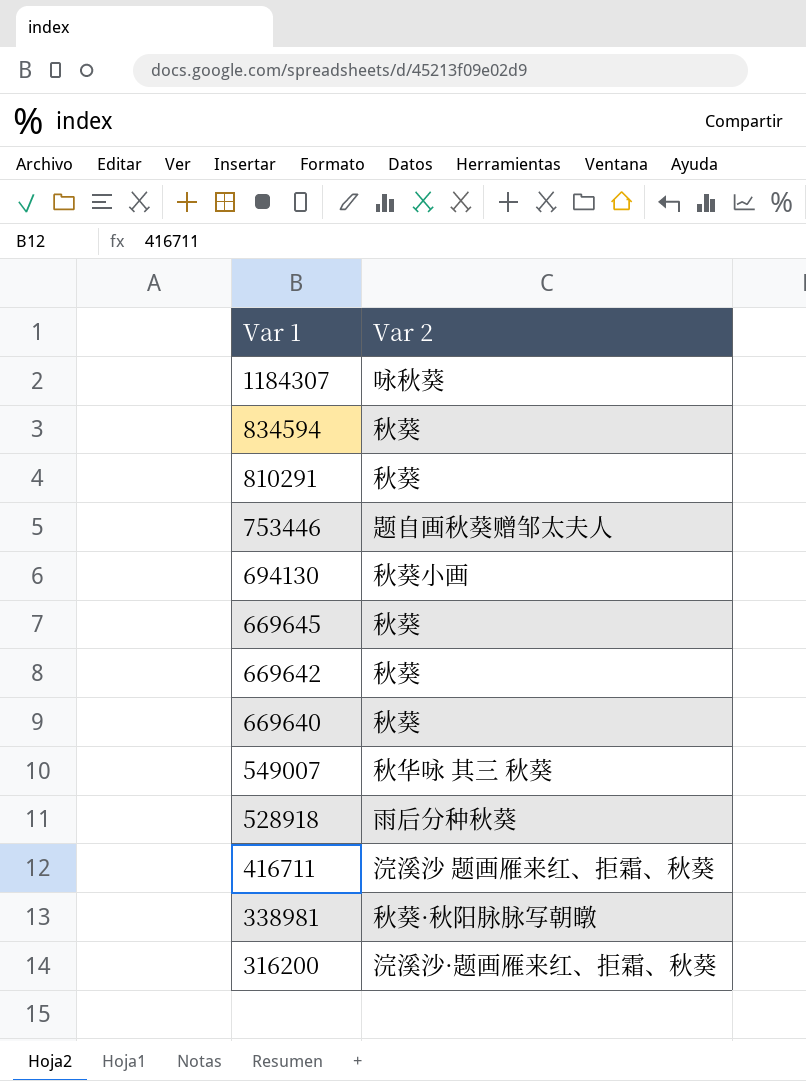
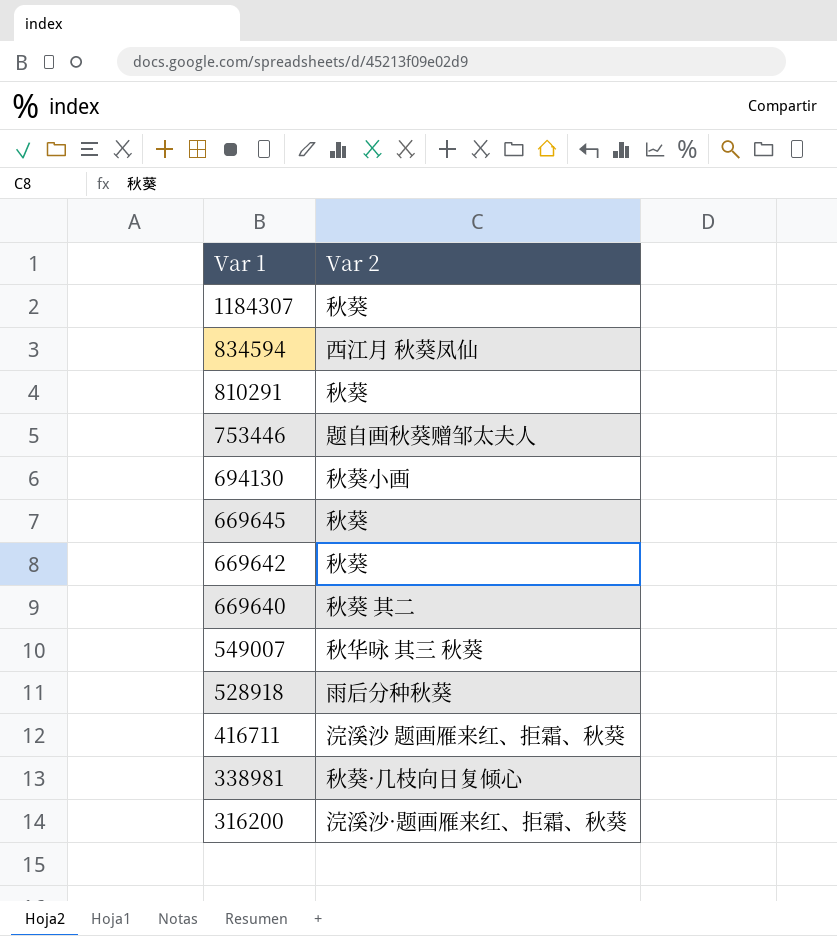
1184307 | Var 2: 咏秋葵 -> 秋葵
834594 | Var 2: 秋葵 -> 西江月 秋葵凤仙
669640 | Var 2: 秋葵 -> 秋葵 其二
338981 | Var 2: 秋葵·秋阳脉脉写朝暾 -> 秋葵·几枝向日复倾心

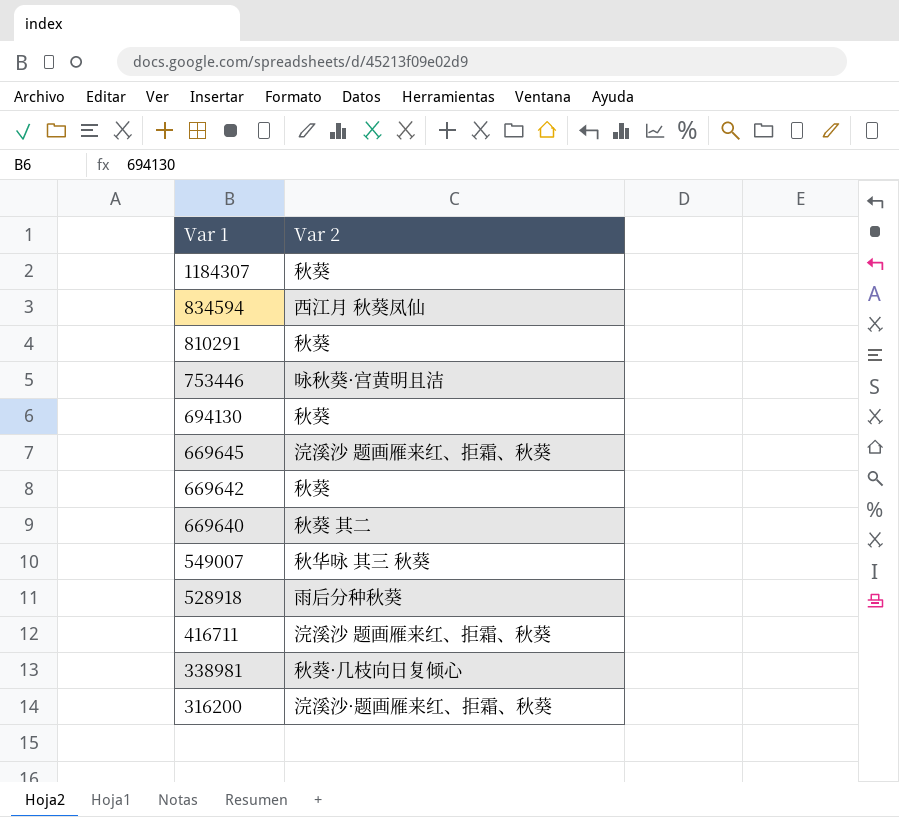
753446 | Var 2: 题自画秋葵赠邹太夫人 -> 咏秋葵·宫黄明且洁
694130 | Var 2: 秋葵小画 -> 秋葵
669645 | Var 2: 秋葵 -> 浣溪沙 题画雁来红、拒霜、秋葵

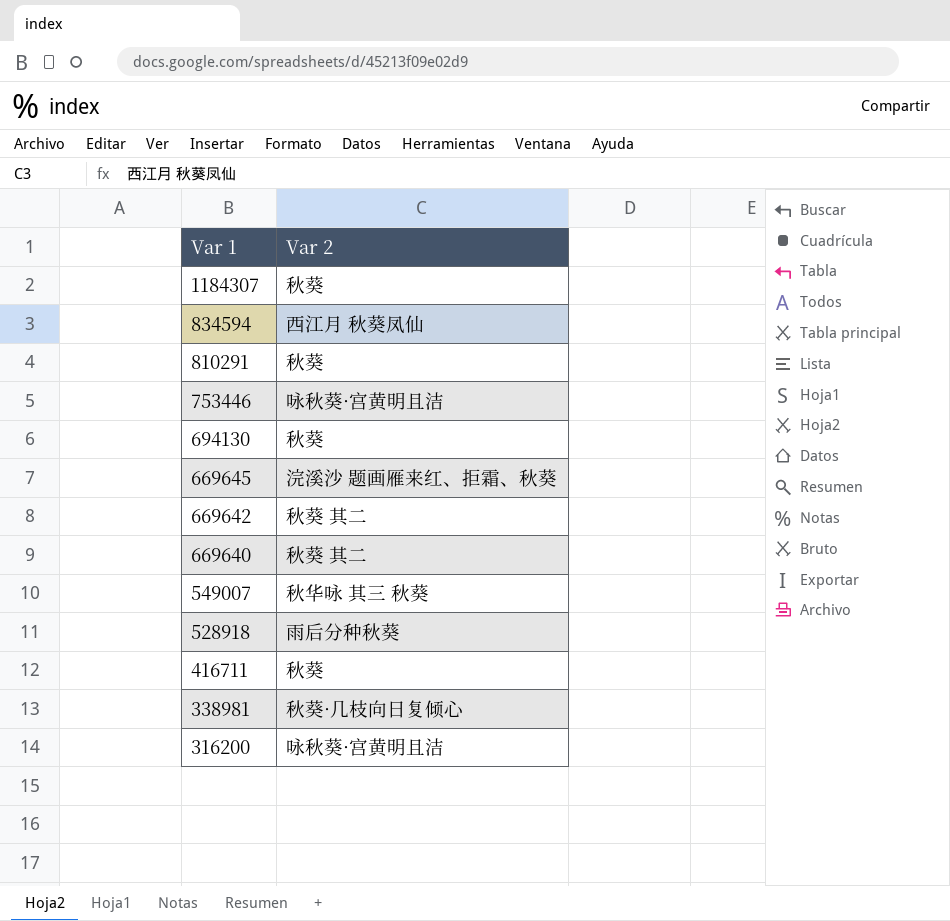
669642 | Var 2: 秋葵 -> 秋葵 其二
416711 | Var 2: 浣溪沙 题画雁来红、拒霜、秋葵 -> 秋葵
316200 | Var 2: 浣溪沙·题画雁来红、拒霜、秋葵 -> 咏秋葵·宫黄明且洁

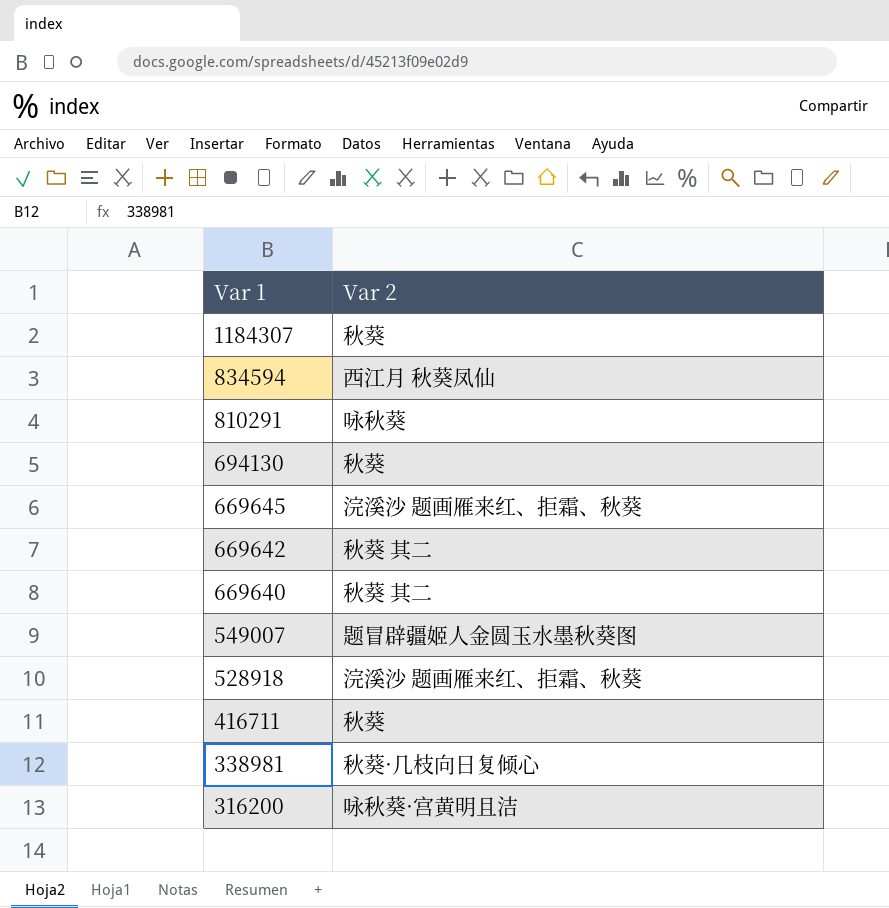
row 753446: 咏秋葵·宫黄明且洁 -> none
810291 | Var 2: 秋葵 -> 咏秋葵
549007 | Var 2: 秋华咏 其三 秋葵 -> 题冒辟疆姬人金圆玉水墨秋葵图
528918 | Var 2: 雨后分种秋葵 -> 浣溪沙 题画雁来红、拒霜、秋葵

